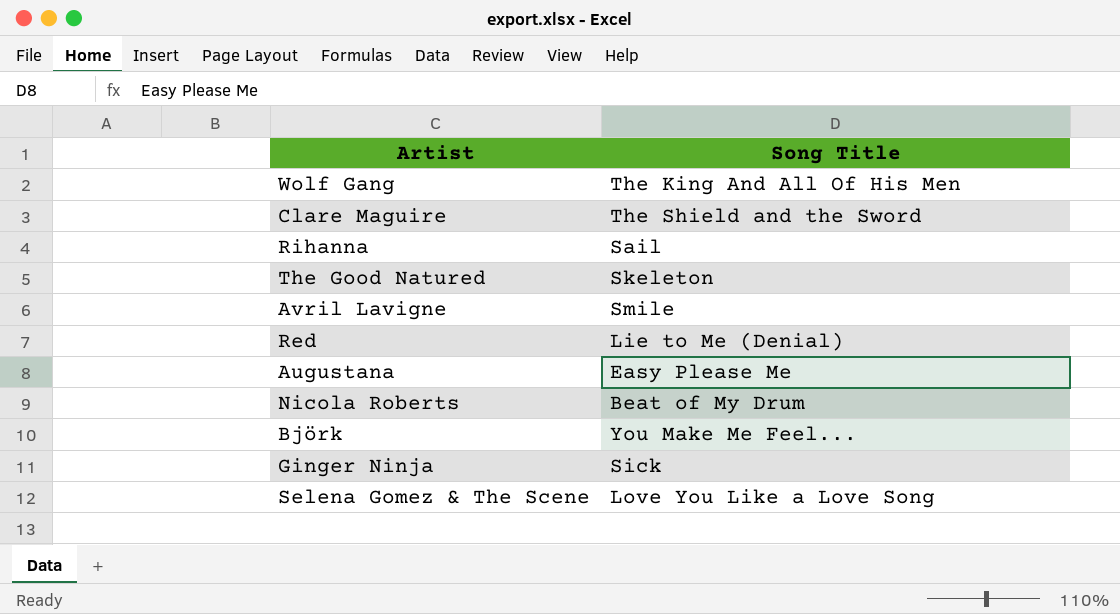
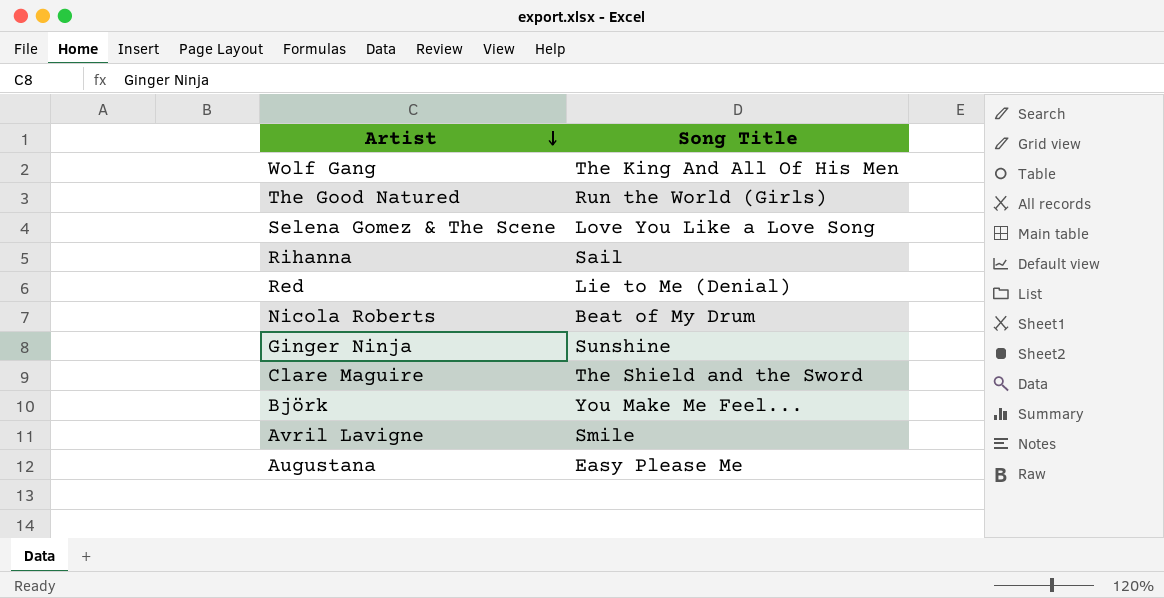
row order: none -> Artist descending
The Good Natured | Song Title: Skeleton -> Run the World (Girls)
Ginger Ninja | Song Title: Sick -> Sunshine

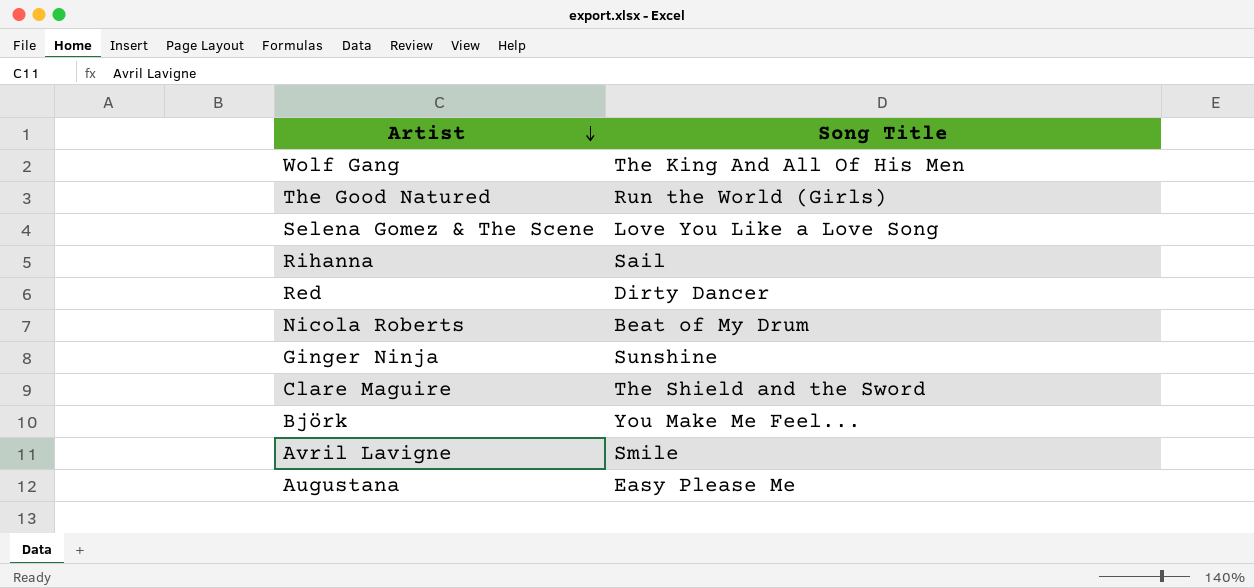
Red | Song Title: Lie to Me (Denial) -> Dirty Dancer

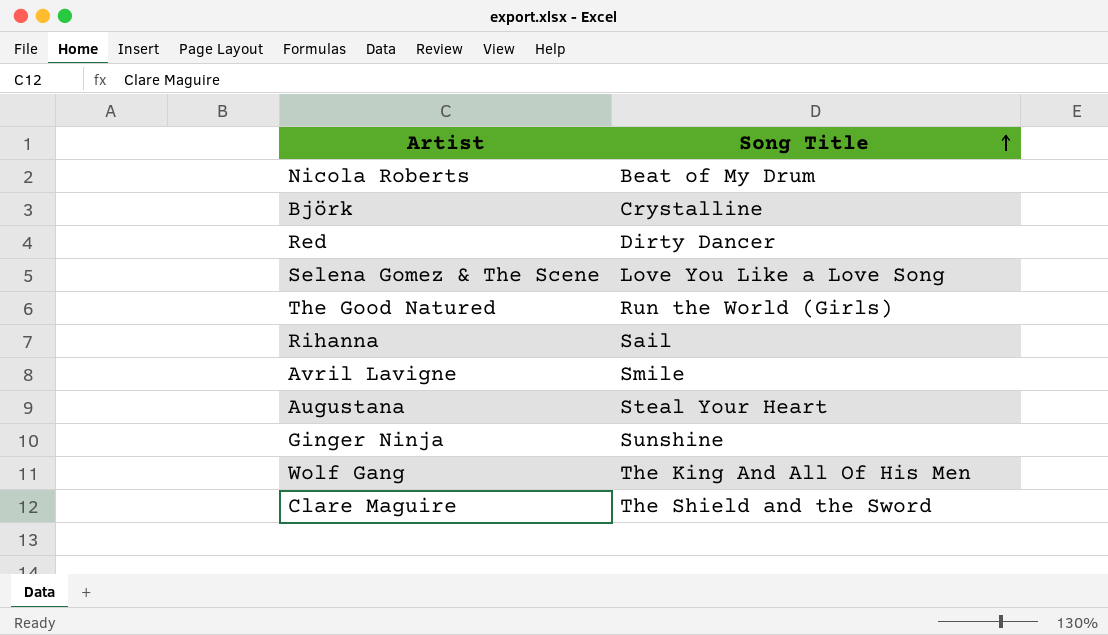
row order: Artist descending -> Song Title ascending
Björk | Song Title: You Make Me Feel... -> Crystalline
Augustana | Song Title: Easy Please Me -> Steal Your Heart

